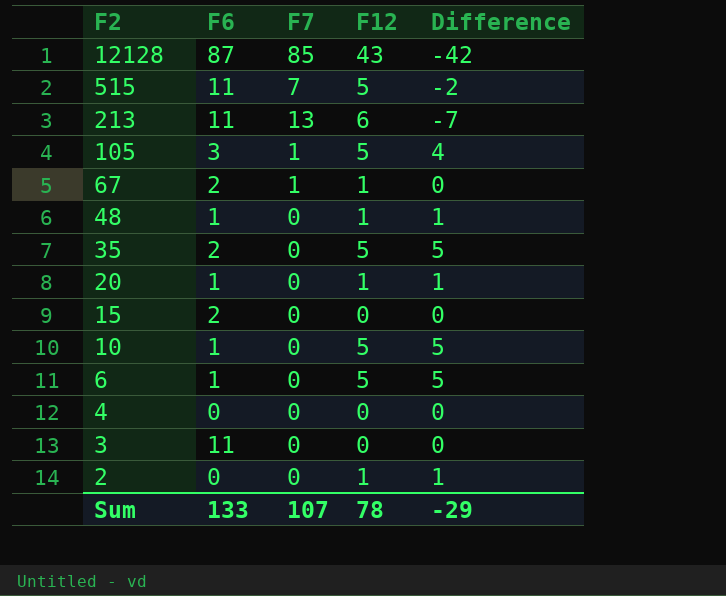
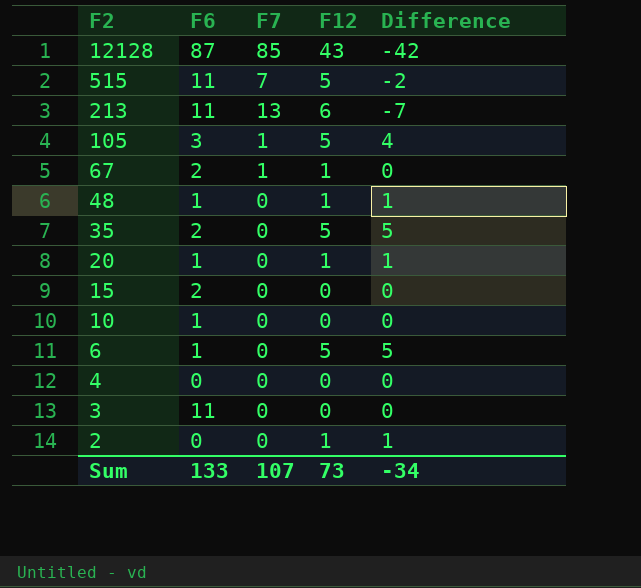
10 | F12: 5 -> 0
10 | Difference: 5 -> 0
Sum | F12: 78 -> 73
Sum | Difference: -29 -> -34

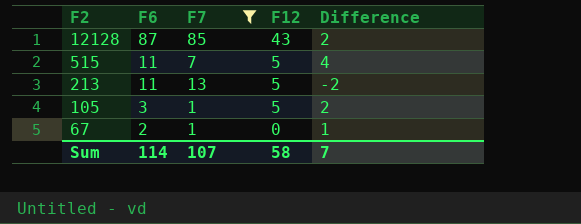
filter: none -> F7 != 0
column Difference | formula: [F12] - [F7] -> [F6] - [F7]
213 | F12: 6 -> 5
67 | F12: 1 -> 0
Sum | F6: 133 -> 114
Sum | F12: 73 -> 58
Sum | Difference: -34 -> 7

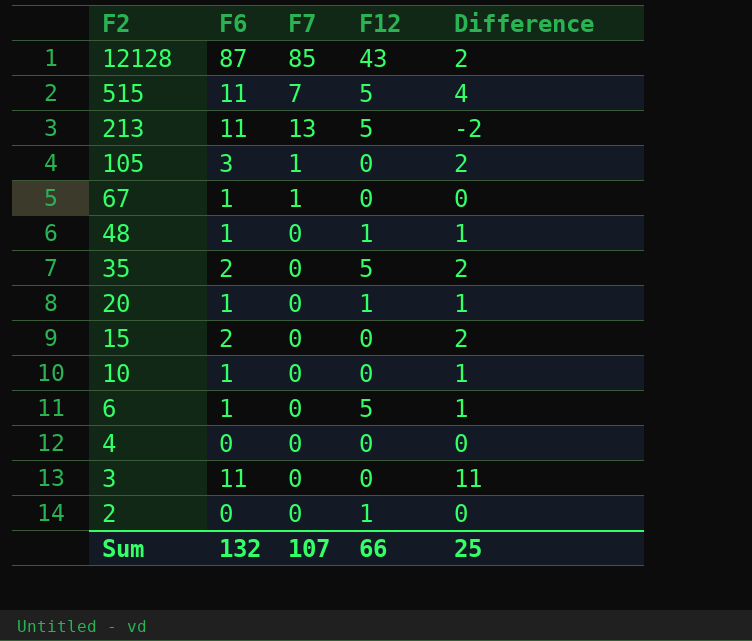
filter: F7 != 0 -> none
105 | F12: 5 -> 0
67 | F6: 2 -> 1
67 | Difference: 1 -> 0
Sum | F6: 114 -> 132
Sum | F12: 58 -> 66
Sum | Difference: 7 -> 25

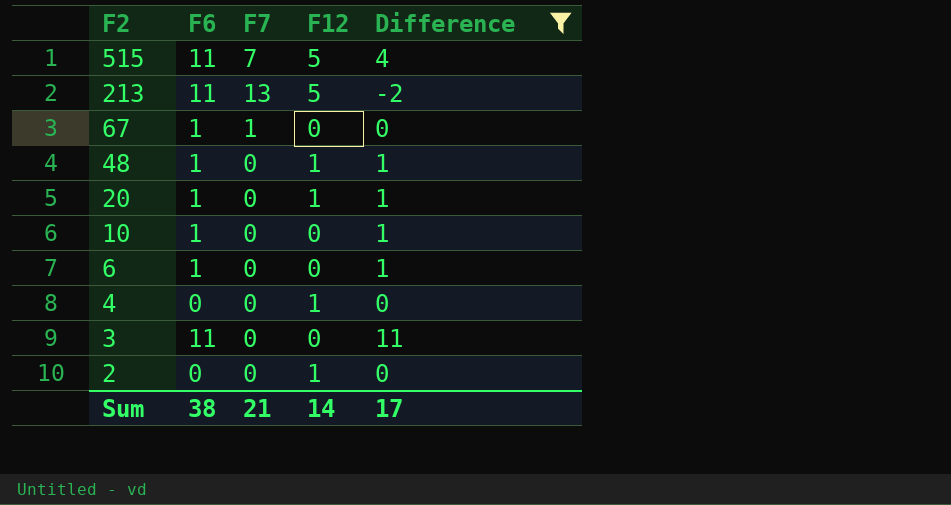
filter: none -> Difference != 2
6 | F12: 5 -> 0
4 | F12: 0 -> 1
Sum | F6: 132 -> 38
Sum | F7: 107 -> 21
Sum | F12: 66 -> 14
Sum | Difference: 25 -> 17

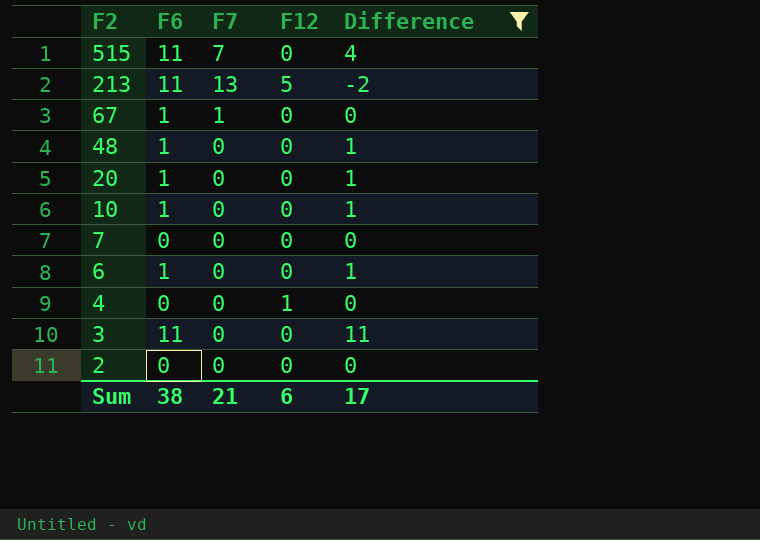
515 | F12: 5 -> 0
48 | F12: 1 -> 0
20 | F12: 1 -> 0
row 7: none -> 0 | 0 | 0 | 0
2 | F12: 1 -> 0
Sum | F12: 14 -> 6

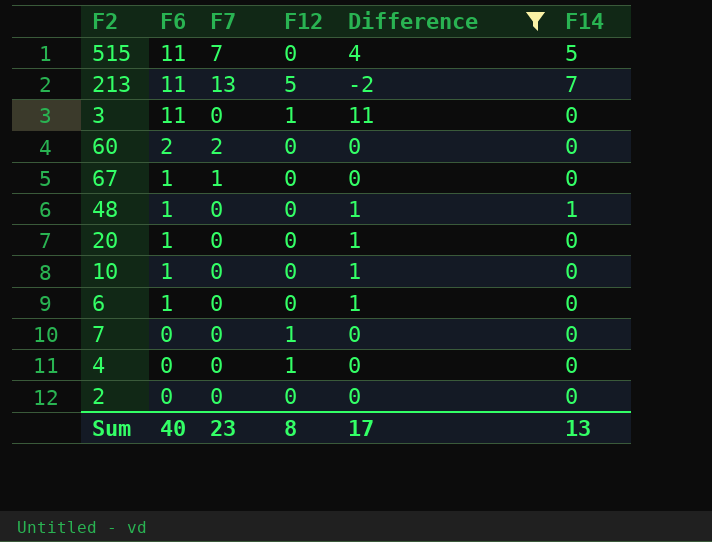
row order: F2 descending -> F6 descending
column F14 | position: none -> 6
3 | F12: 0 -> 1
row 60: none -> 2 | 2 | 0 | 0 | 0
7 | F12: 0 -> 1
Sum | F6: 38 -> 40
Sum | F7: 21 -> 23
Sum | F12: 6 -> 8

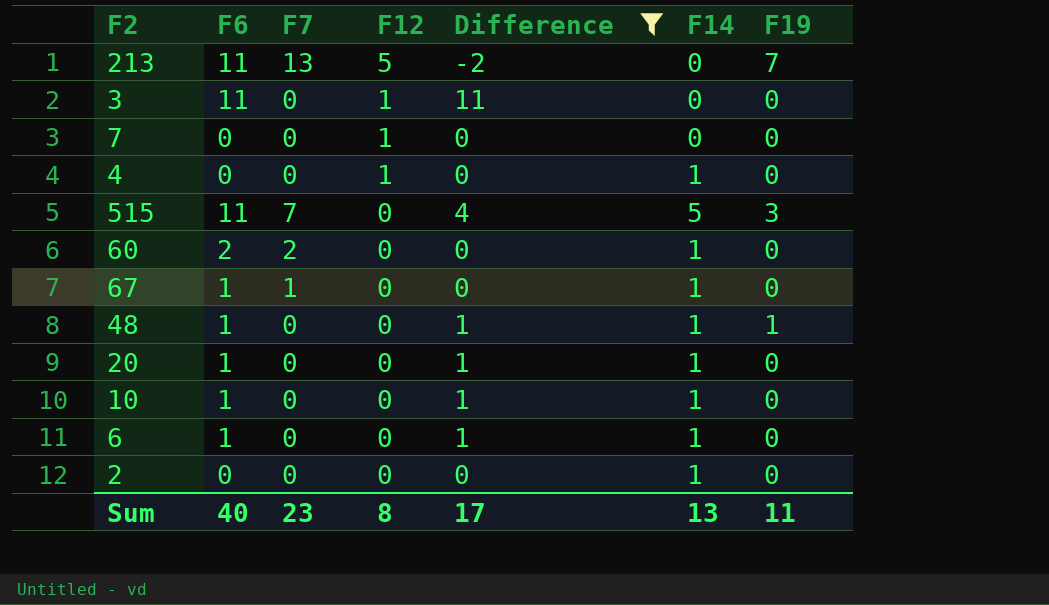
row order: F6 descending -> F12 descending
column F19 | position: none -> 7
213 | F14: 7 -> 0
4 | F14: 0 -> 1
60 | F14: 0 -> 1
67 | F14: 0 -> 1
20 | F14: 0 -> 1
10 | F14: 0 -> 1
6 | F14: 0 -> 1
2 | F14: 0 -> 1

